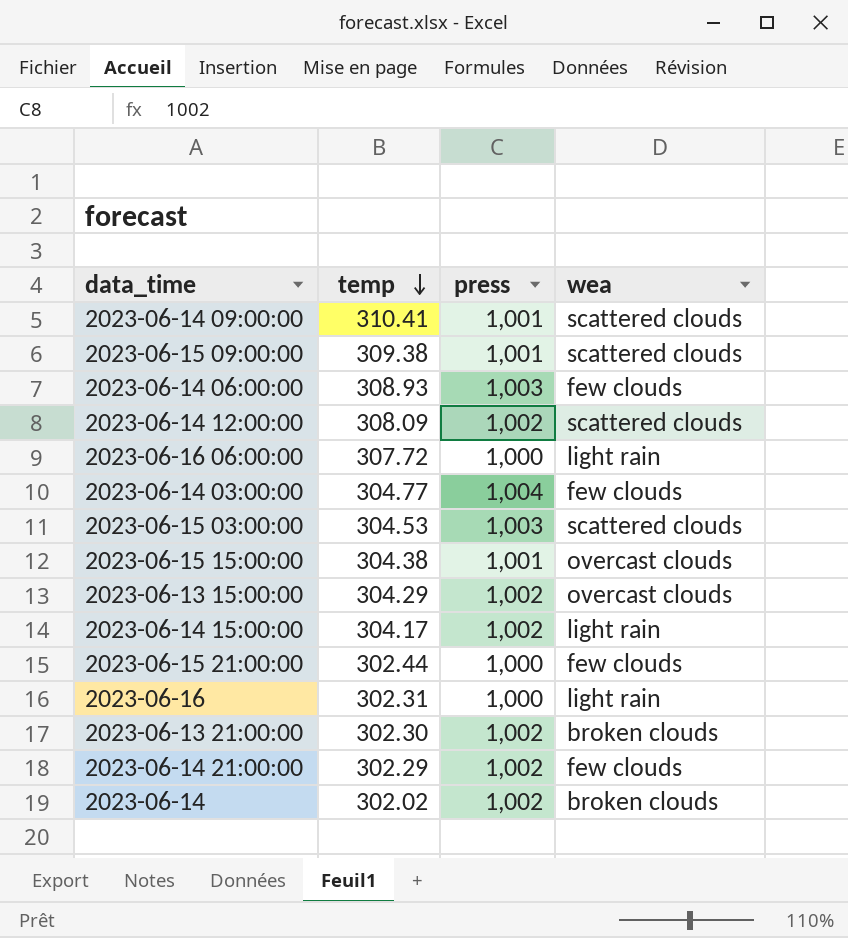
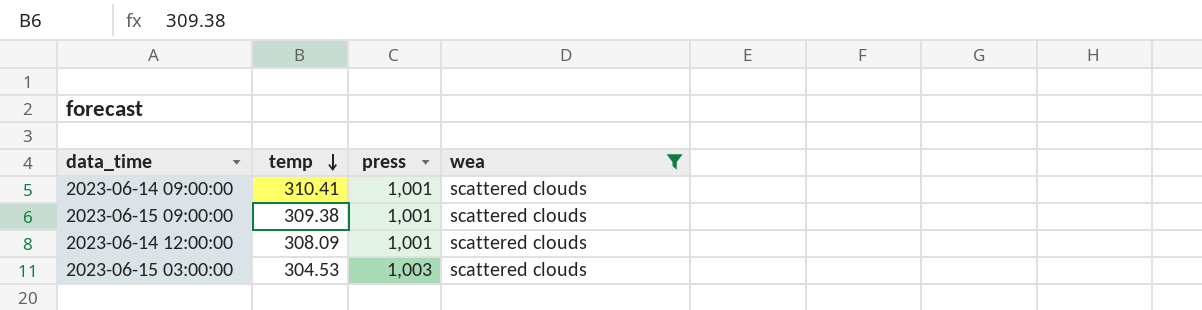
filter: none -> wea = scattered clouds
2023-06-14 12:00:00 | press: 1,002 -> 1,001

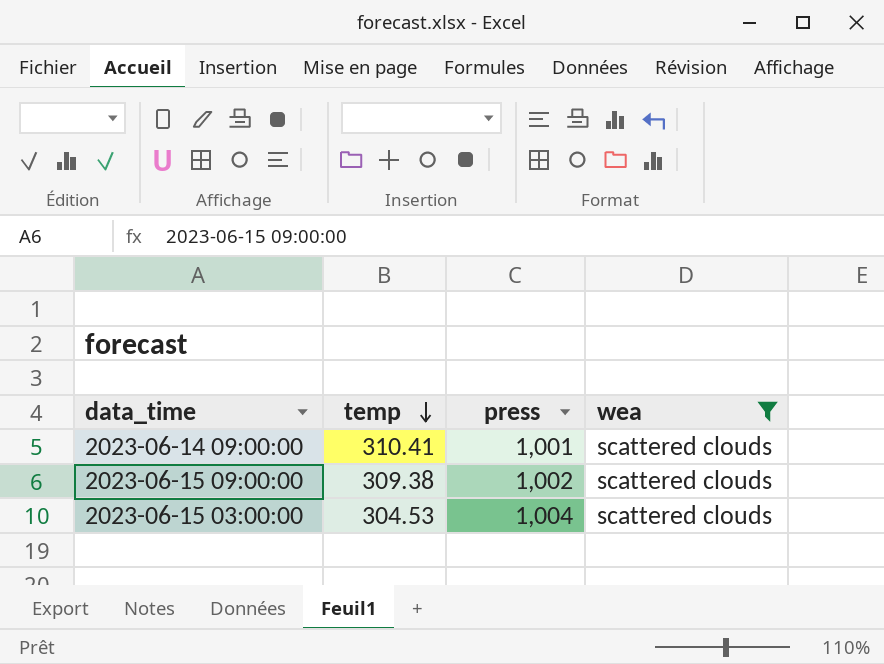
row 2023-06-14 12:00:00: 308.09 | 1,001 | scattered clouds -> none
2023-06-15 09:00:00 | press: 1,001 -> 1,002
2023-06-15 03:00:00 | press: 1,003 -> 1,004

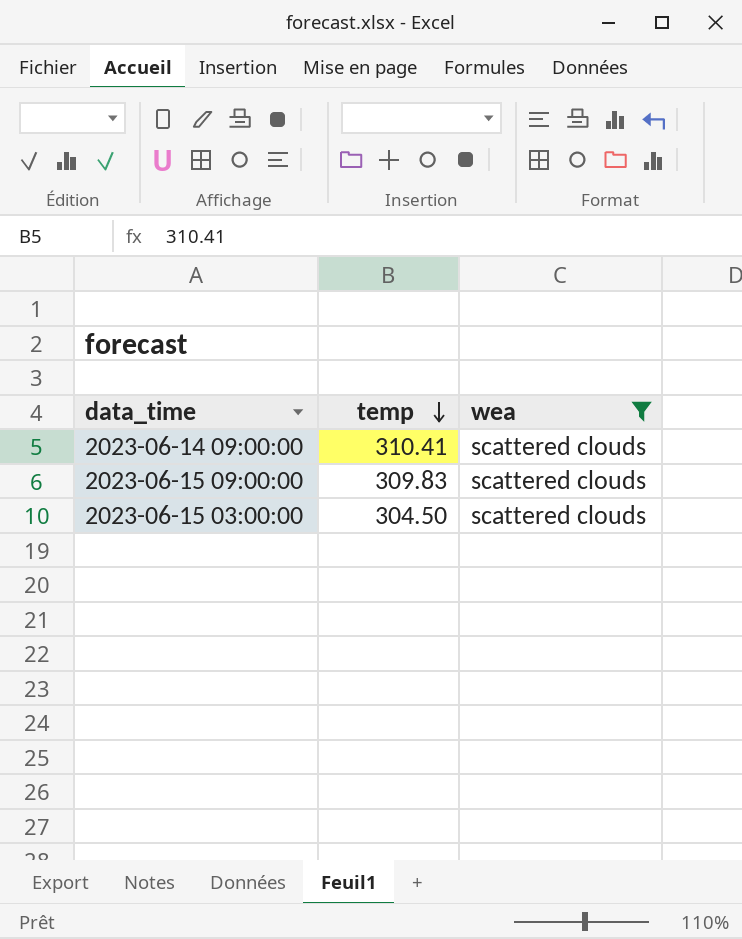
column press | position: 3 -> none
2023-06-15 09:00:00 | temp: 309.38 -> 309.83
2023-06-15 03:00:00 | temp: 304.53 -> 304.50

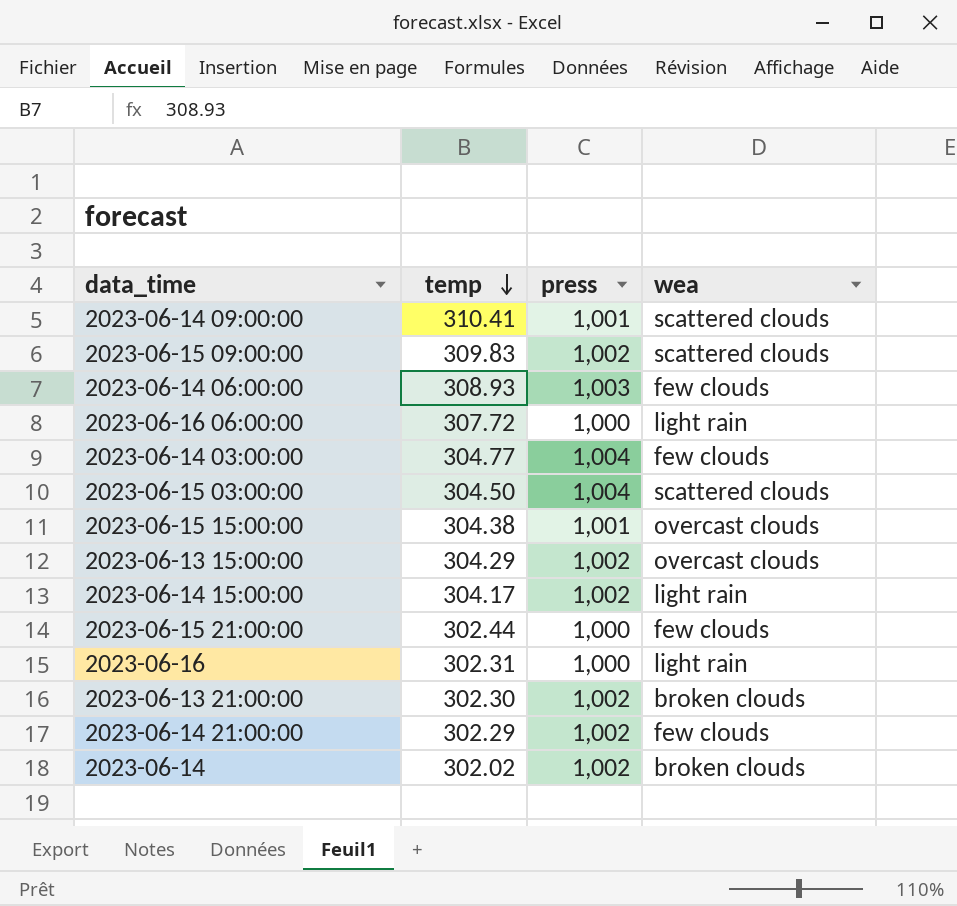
filter: wea = scattered clouds -> none
column press | position: none -> 3

